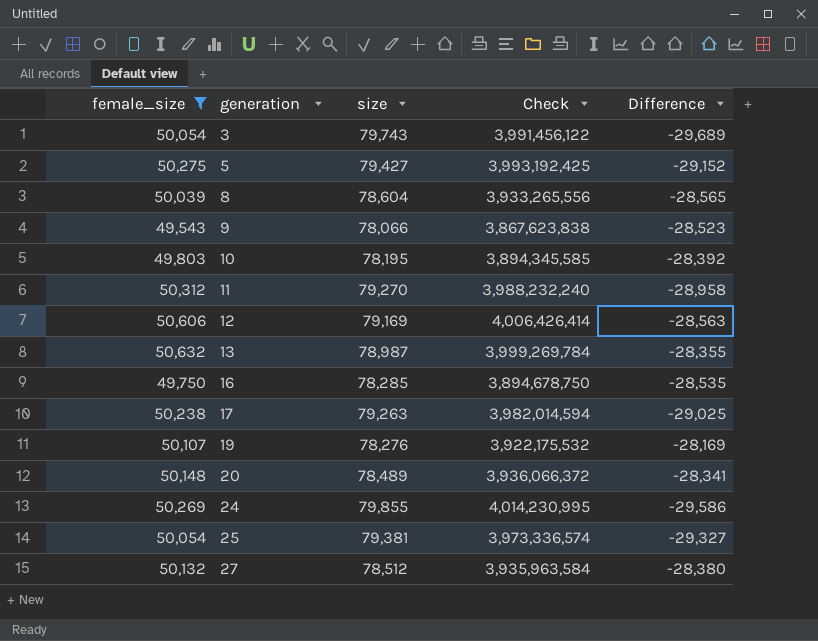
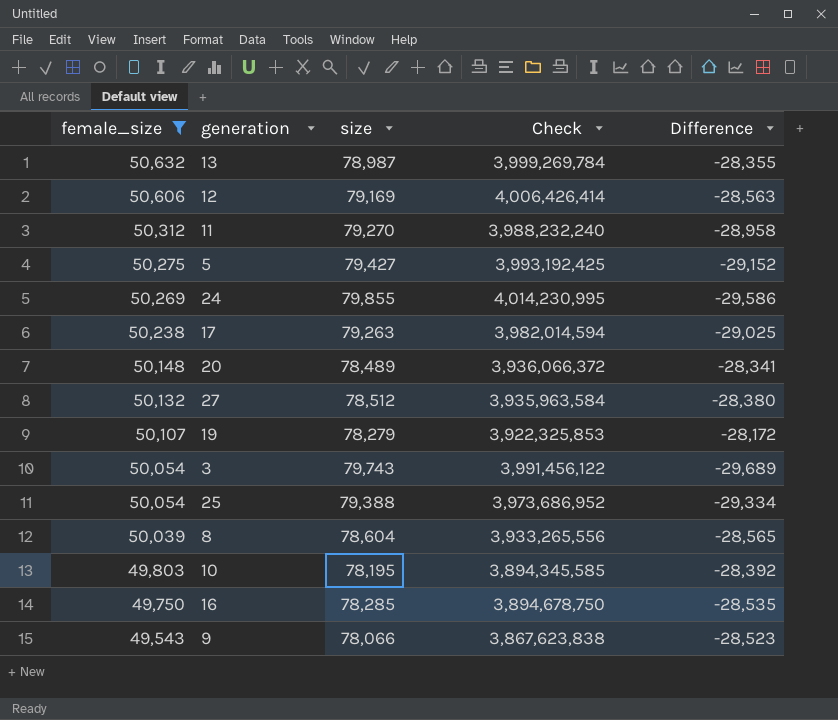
row order: generation ascending -> female_size descending
19 | size: 78,276 -> 78,279
19 | Check: 3,922,175,532 -> 3,922,325,853
19 | Difference: -28,169 -> -28,172
25 | size: 79,381 -> 79,388
25 | Check: 3,973,336,574 -> 3,973,686,952
25 | Difference: -29,327 -> -29,334

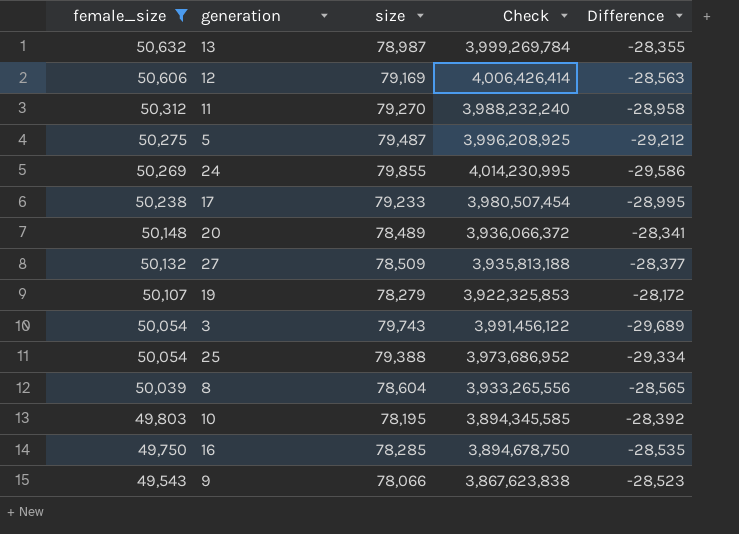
5 | size: 79,427 -> 79,487
5 | Check: 3,993,192,425 -> 3,996,208,925
5 | Difference: -29,152 -> -29,212
17 | size: 79,263 -> 79,233
17 | Check: 3,982,014,594 -> 3,980,507,454
17 | Difference: -29,025 -> -28,995
27 | size: 78,512 -> 78,509
27 | Check: 3,935,963,584 -> 3,935,813,188
27 | Difference: -28,380 -> -28,377

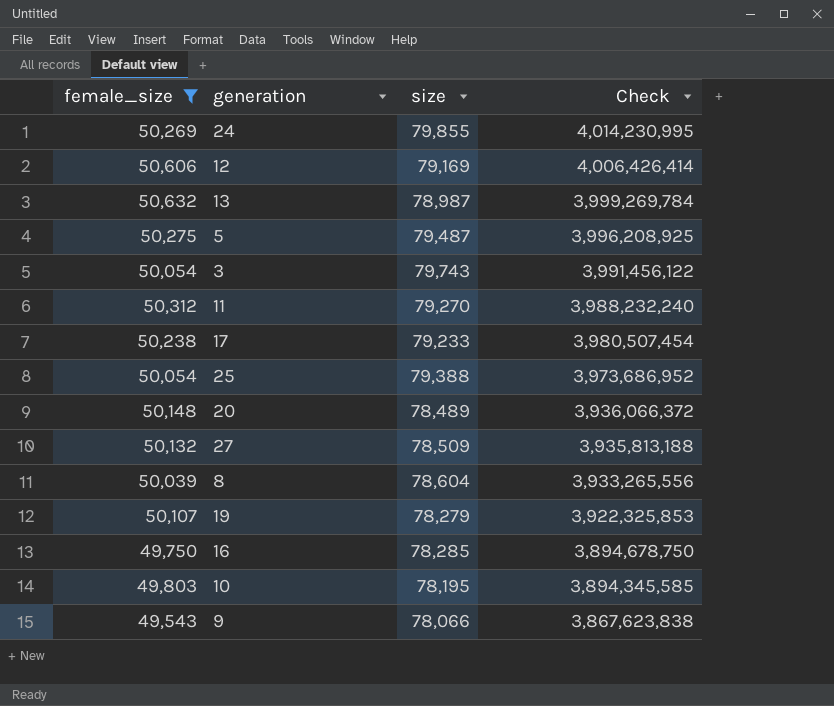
row order: female_size descending -> Check descending
column Difference | formula: [female_size] - [size] -> none

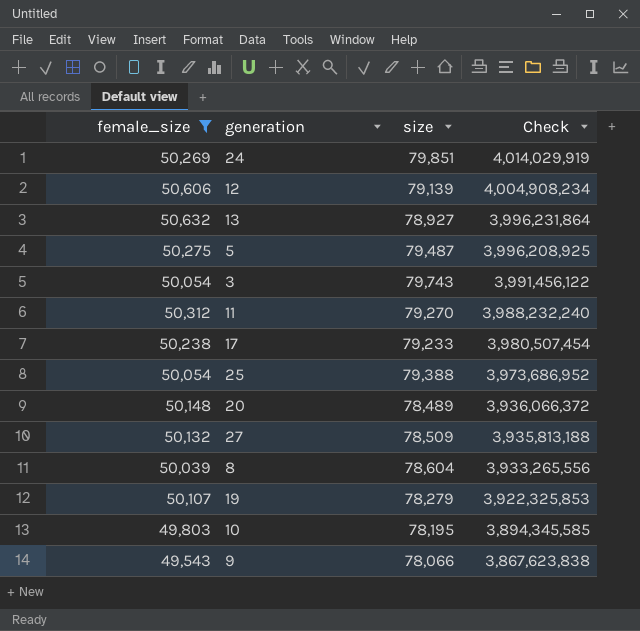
row 16: 49,750 | 78,285 | 3,894,678,750 -> none
24 | size: 79,855 -> 79,851
24 | Check: 4,014,230,995 -> 4,014,029,919
12 | size: 79,169 -> 79,139
12 | Check: 4,006,426,414 -> 4,004,908,234
13 | size: 78,987 -> 78,927
13 | Check: 3,999,269,784 -> 3,996,231,864

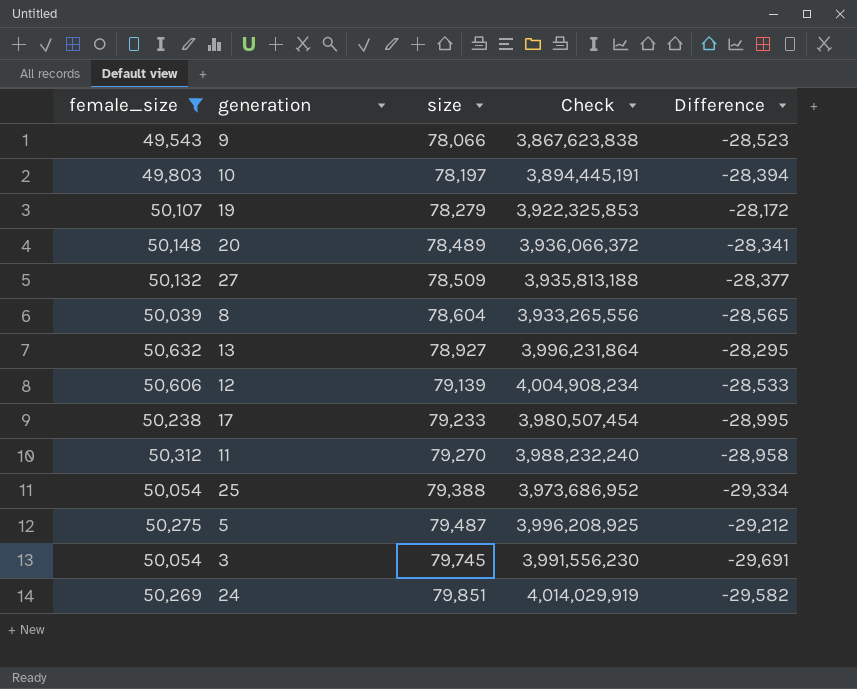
row order: Check descending -> size ascending
column Difference | formula: none -> [female_size] - [size]
10 | size: 78,195 -> 78,197
10 | Check: 3,894,345,585 -> 3,894,445,191
3 | size: 79,743 -> 79,745
3 | Check: 3,991,456,122 -> 3,991,556,230

